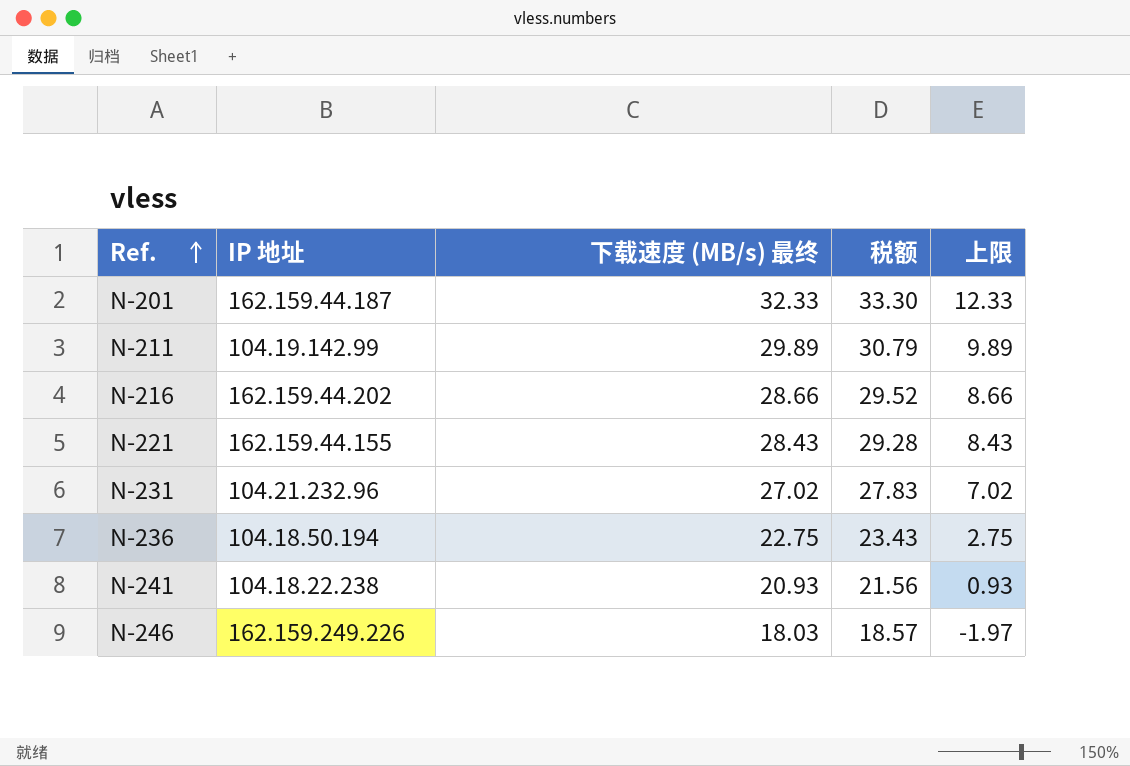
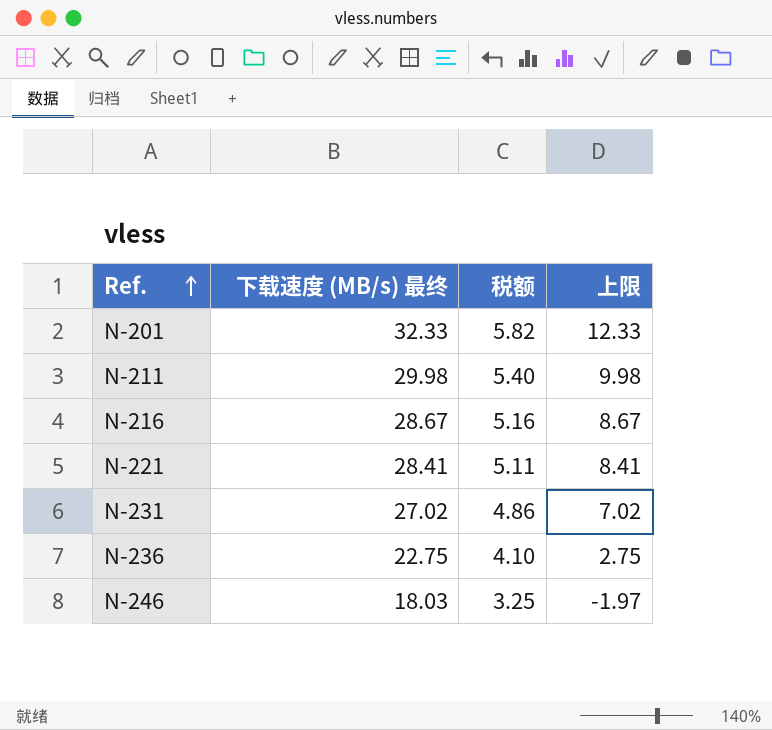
column IP 地址 | position: 2 -> none
column 税额 | formula: [下载速度 (MB/s) 最终] * 1.03 -> [下载速度 (MB/s) 最终] * 0.18
row N-241: 104.18.22.238 | 20.93 | 21.56 | 0.93 -> none
N-211 | 下载速度 (MB/s) 最终: 29.89 -> 29.98
N-211 | 上限: 9.89 -> 9.98
N-216 | 下载速度 (MB/s) 最终: 28.66 -> 28.67
N-216 | 上限: 8.66 -> 8.67
N-221 | 下载速度 (MB/s) 最终: 28.43 -> 28.41
N-221 | 上限: 8.43 -> 8.41

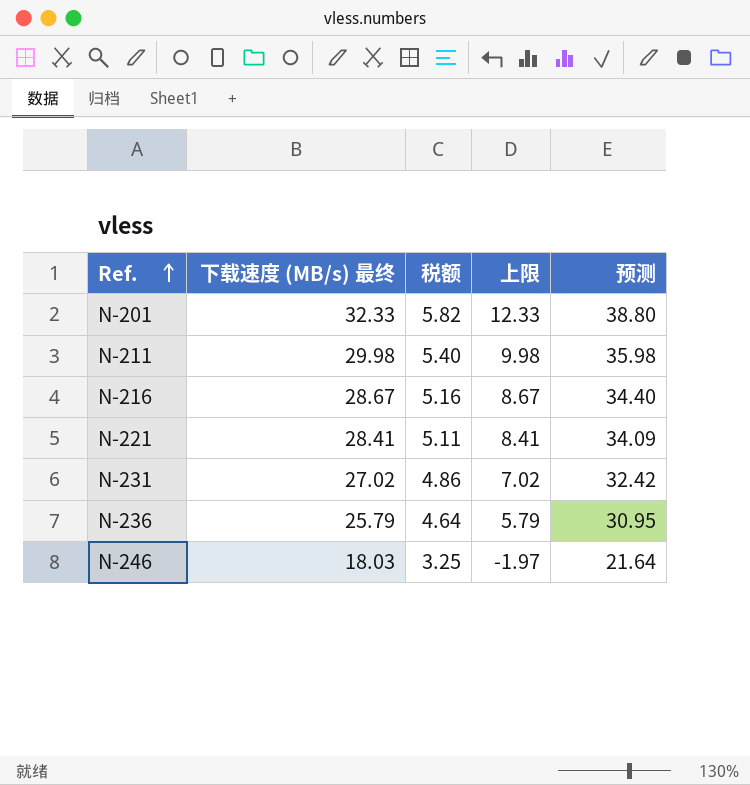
column 预测 | formula: none -> [下载速度 (MB/s) 最终] * 1.2
N-236 | 下载速度 (MB/s) 最终: 22.75 -> 25.79
N-236 | 税额: 4.10 -> 4.64
N-236 | 上限: 2.75 -> 5.79

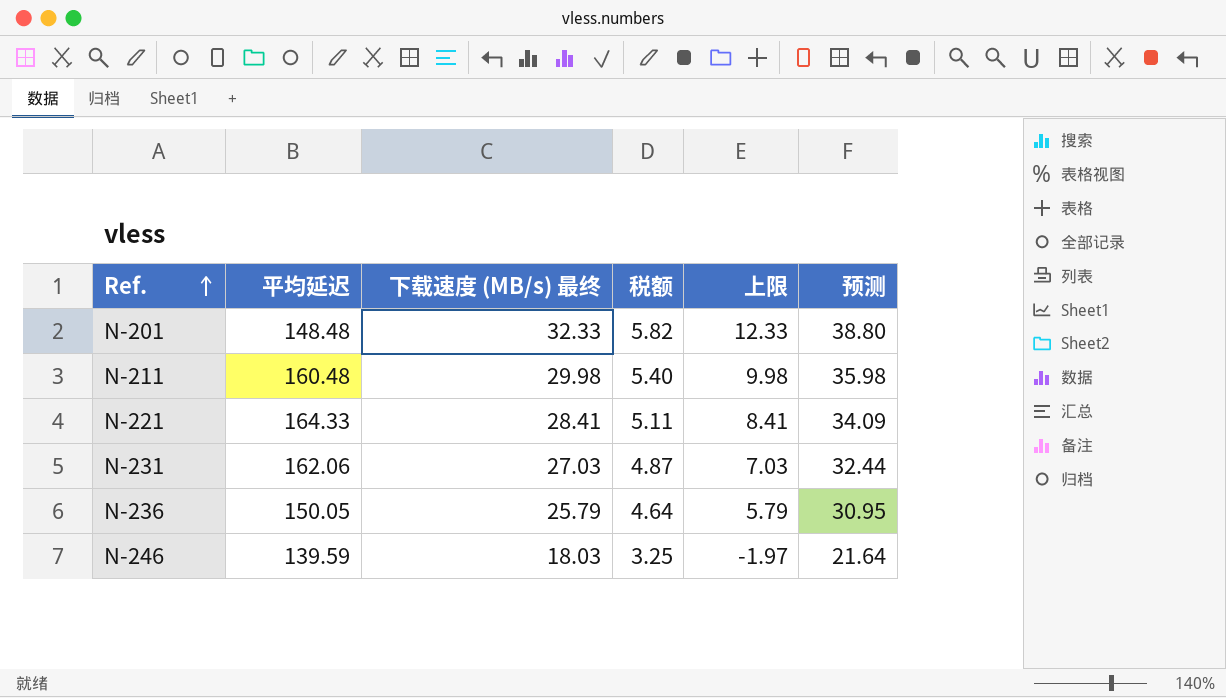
column 平均延迟 | position: none -> 2
row N-216: 28.67 | 5.16 | 8.67 | 34.40 -> none
N-231 | 下载速度 (MB/s) 最终: 27.02 -> 27.03
N-231 | 税额: 4.86 -> 4.87
N-231 | 上限: 7.02 -> 7.03
N-231 | 预测: 32.42 -> 32.44

